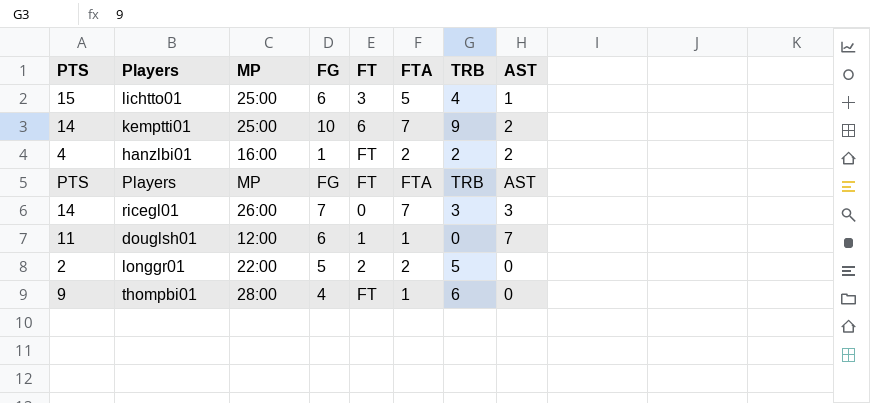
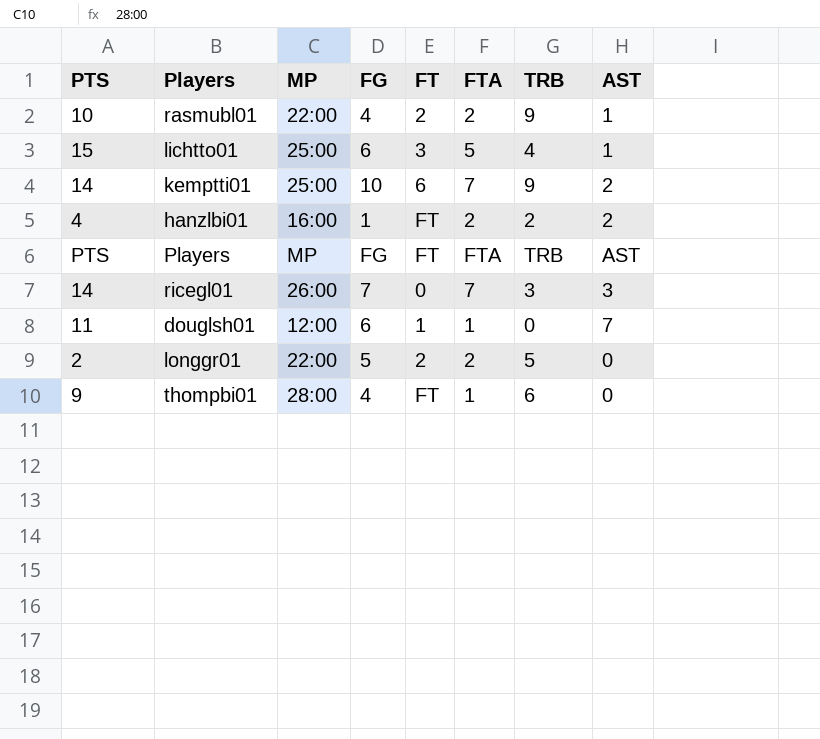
row rasmubl01: none -> 10 | 22:00 | 4 | 2 | 2 | 9 | 1

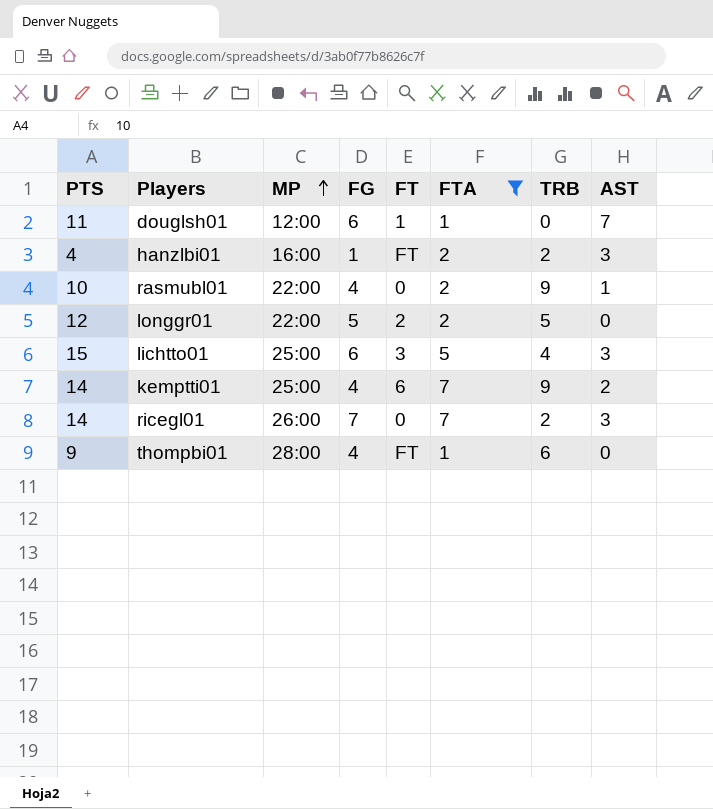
filter: none -> FTA != FTA
row order: none -> MP ascending
hanzlbi01 | AST: 2 -> 3
rasmubl01 | FT: 2 -> 0
longgr01 | PTS: 2 -> 12
lichtto01 | AST: 1 -> 3
kemptti01 | FG: 10 -> 4
ricegl01 | TRB: 3 -> 2

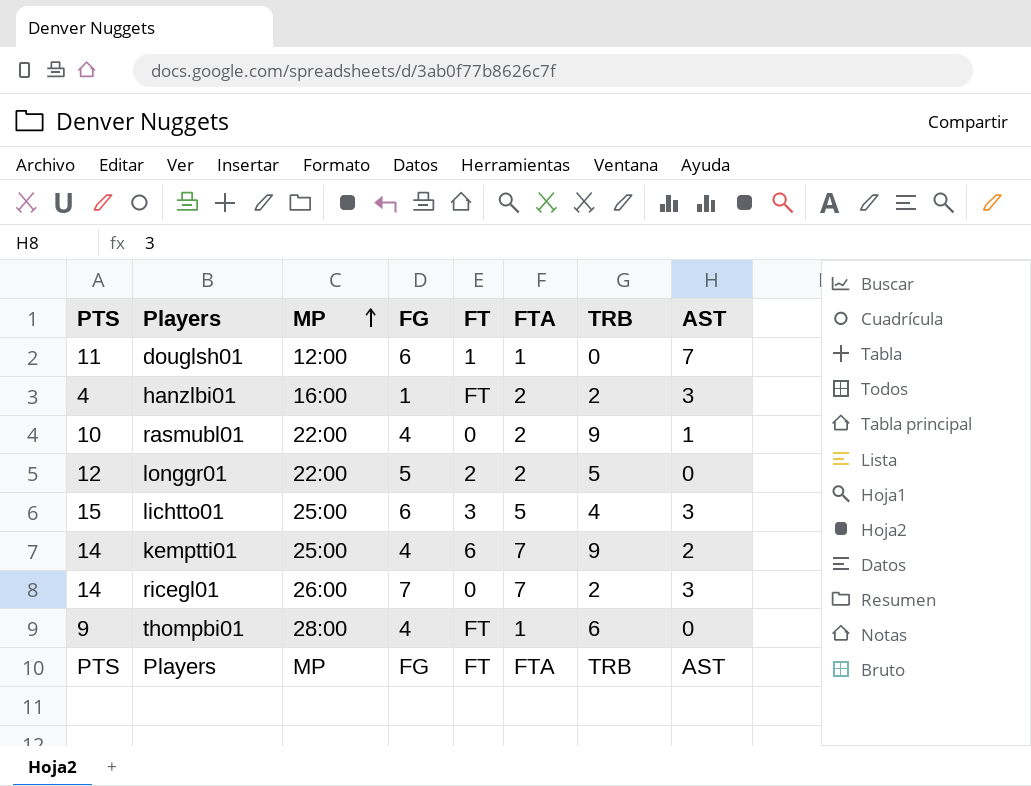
filter: FTA != FTA -> none

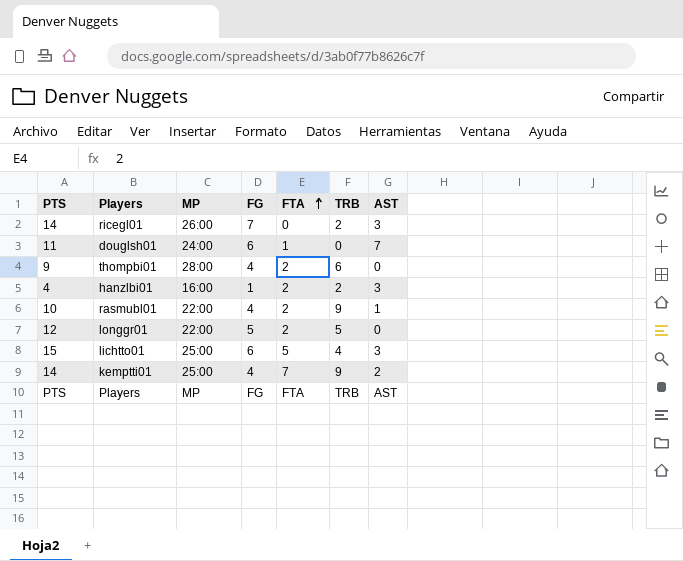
row order: MP ascending -> FTA ascending
column FT | position: 5 -> none
ricegl01 | FTA: 7 -> 0
douglsh01 | MP: 12:00 -> 24:00
thompbi01 | FTA: 1 -> 2

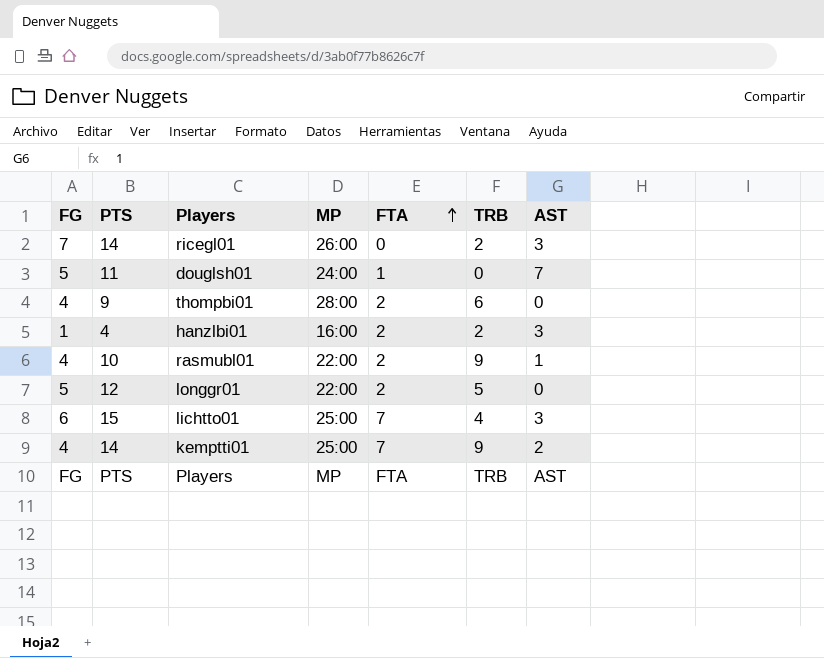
column FG | position: 4 -> 1
douglsh01 | FG: 6 -> 5
lichtto01 | FTA: 5 -> 7

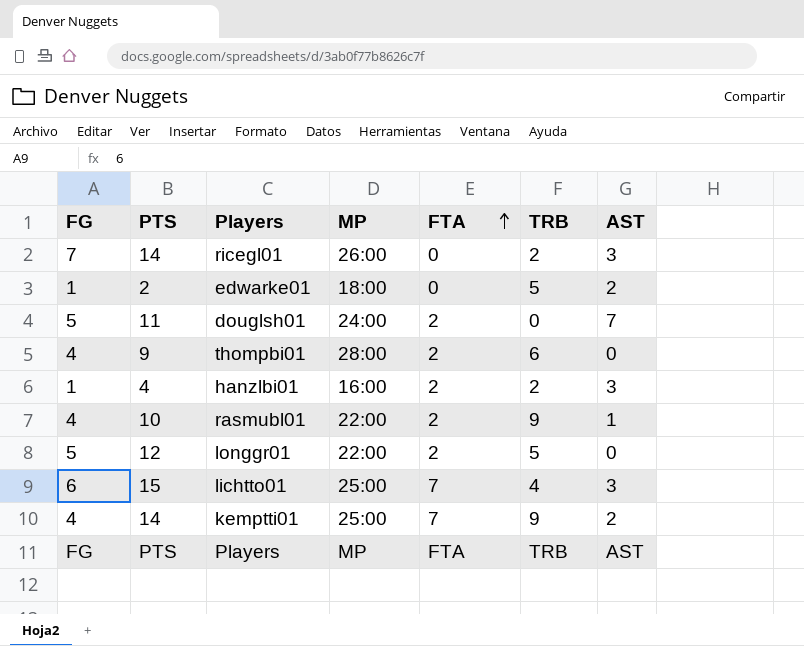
row edwarke01: none -> 1 | 2 | 18:00 | 0 | 5 | 2
douglsh01 | FTA: 1 -> 2

